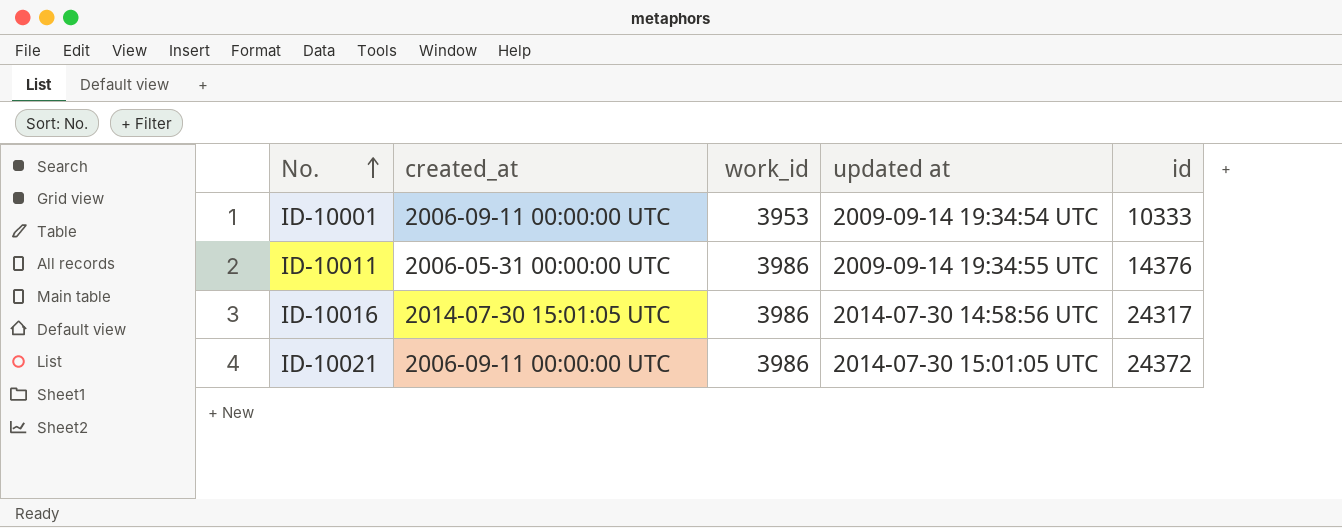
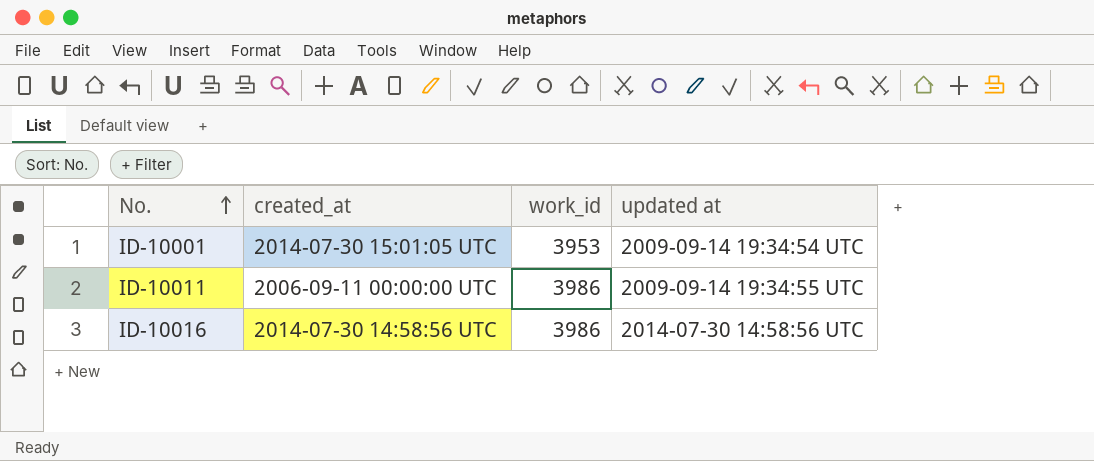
column id | position: 5 -> none
row ID-10021: 2006-09-11 00:00:00 UTC | 3986 | 2014-07-30 15:01:05 UTC | 24372 -> none
ID-10001 | created_at: 2006-09-11 00:00:00 UTC -> 2014-07-30 15:01:05 UTC
ID-10011 | created_at: 2006-05-31 00:00:00 UTC -> 2006-09-11 00:00:00 UTC
ID-10016 | created_at: 2014-07-30 15:01:05 UTC -> 2014-07-30 14:58:56 UTC

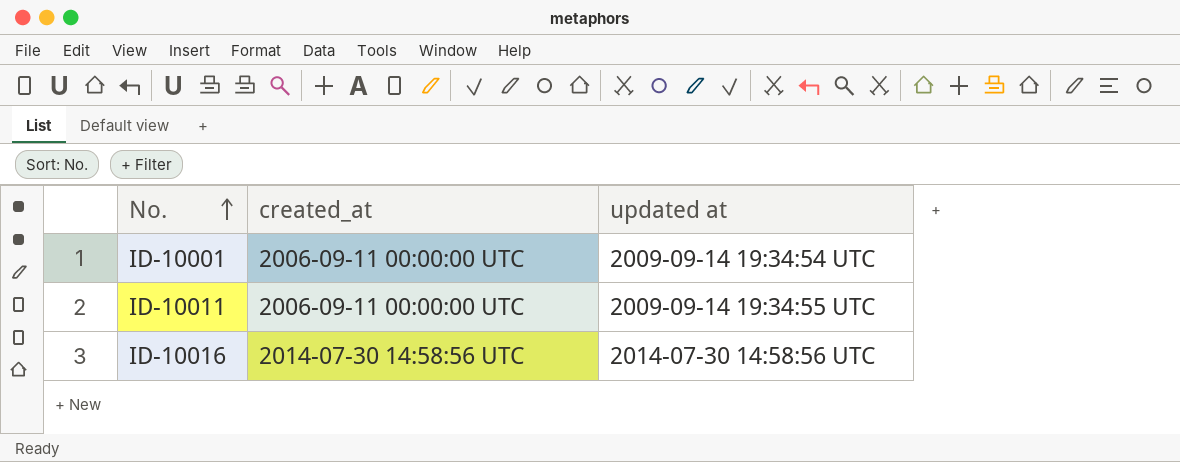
column work_id | position: 3 -> none
ID-10001 | created_at: 2014-07-30 15:01:05 UTC -> 2006-09-11 00:00:00 UTC

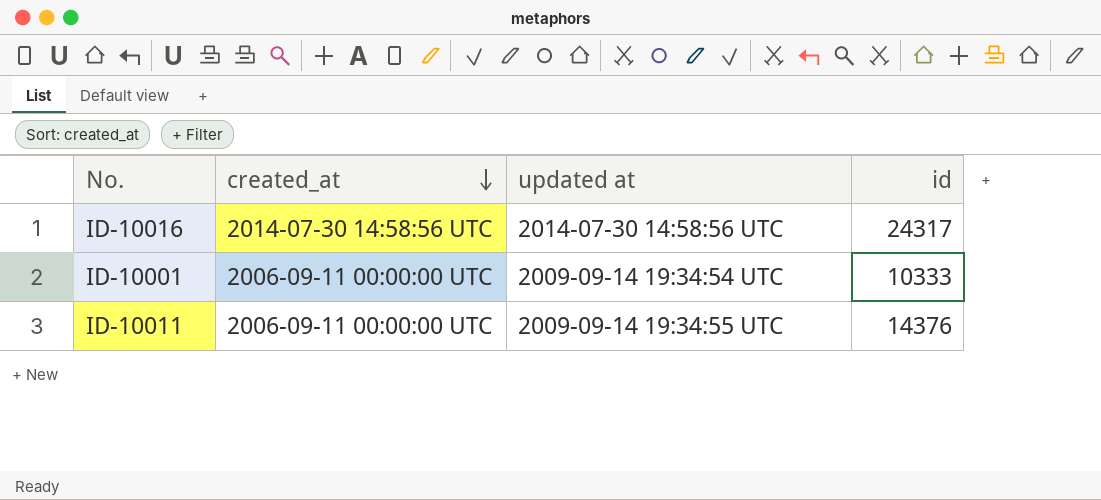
row order: No. ascending -> created_at descending
column id | position: none -> 4

